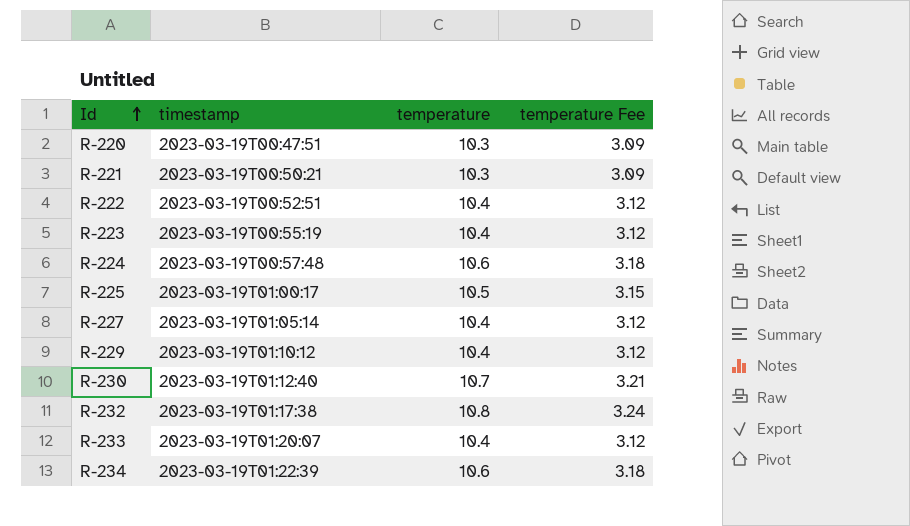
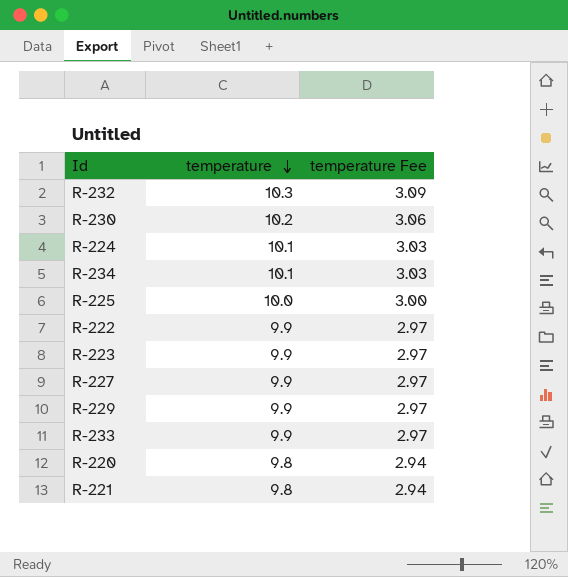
row order: Id ascending -> temperature descending
column timestamp | position: 2 -> none
R-232 | temperature: 10.8 -> 10.3
R-232 | temperature Fee: 3.24 -> 3.09
R-230 | temperature: 10.7 -> 10.2
R-230 | temperature Fee: 3.21 -> 3.06
R-224 | temperature: 10.6 -> 10.1
R-224 | temperature Fee: 3.18 -> 3.03
R-234 | temperature: 10.6 -> 10.1
R-234 | temperature Fee: 3.18 -> 3.03
R-225 | temperature: 10.5 -> 10.0
R-225 | temperature Fee: 3.15 -> 3.00
R-222 | temperature: 10.4 -> 9.9
R-222 | temperature Fee: 3.12 -> 2.97
R-223 | temperature: 10.4 -> 9.9
R-223 | temperature Fee: 3.12 -> 2.97
R-227 | temperature: 10.4 -> 9.9
R-227 | temperature Fee: 3.12 -> 2.97
R-229 | temperature: 10.4 -> 9.9
R-229 | temperature Fee: 3.12 -> 2.97
R-233 | temperature: 10.4 -> 9.9
R-233 | temperature Fee: 3.12 -> 2.97
R-220 | temperature: 10.3 -> 9.8
R-220 | temperature Fee: 3.09 -> 2.94
R-221 | temperature: 10.3 -> 9.8
R-221 | temperature Fee: 3.09 -> 2.94

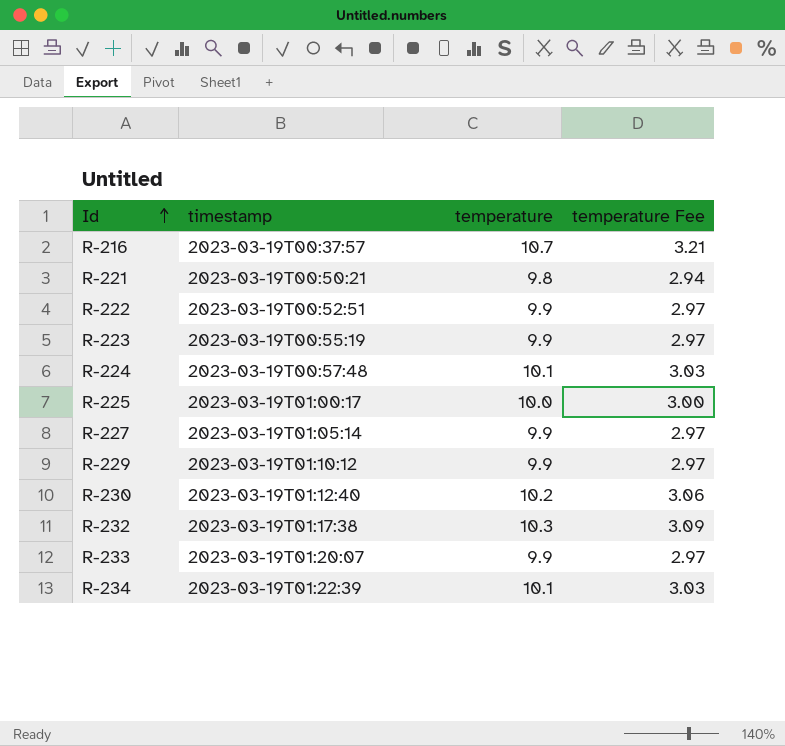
row order: temperature descending -> Id ascending
column timestamp | position: none -> 2
row R-220: 9.8 | 2.94 -> none
row R-216: none -> 2023-03-19T00:37:57 | 10.7 | 3.21

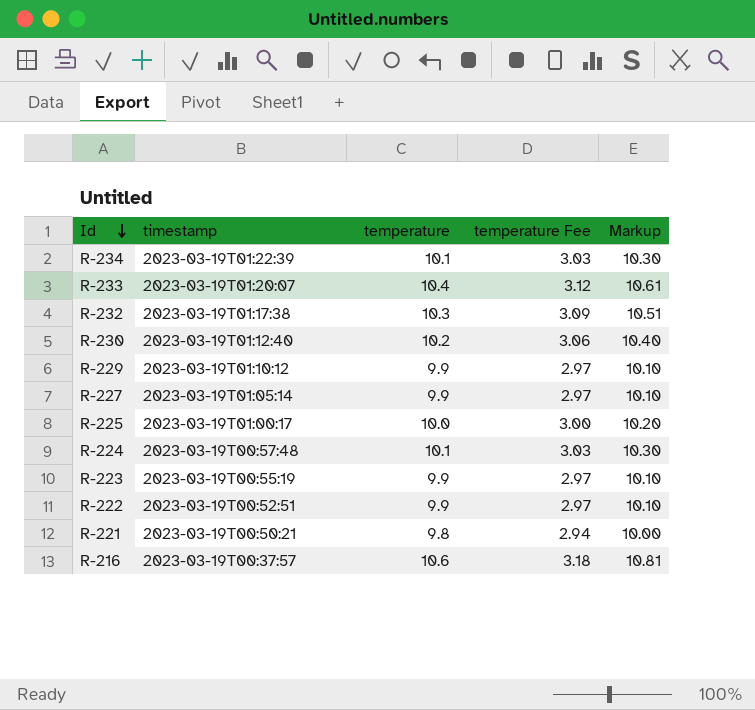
row order: Id ascending -> Id descending
column Markup | formula: none -> [temperature] * 1.02
R-233 | temperature: 9.9 -> 10.4
R-233 | temperature Fee: 2.97 -> 3.12
R-216 | temperature: 10.7 -> 10.6
R-216 | temperature Fee: 3.21 -> 3.18

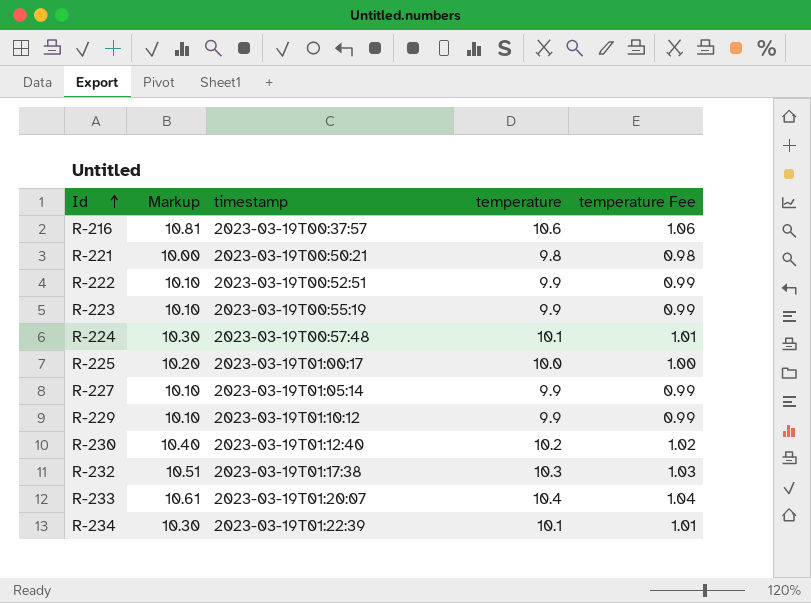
row order: Id descending -> Id ascending
column Markup | position: 5 -> 2
column temperature Fee | formula: [temperature] * 0.3 -> [temperature] * 0.1

